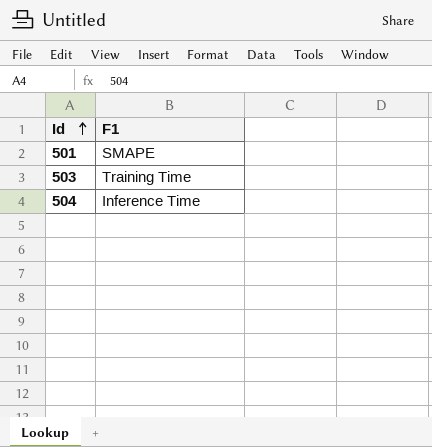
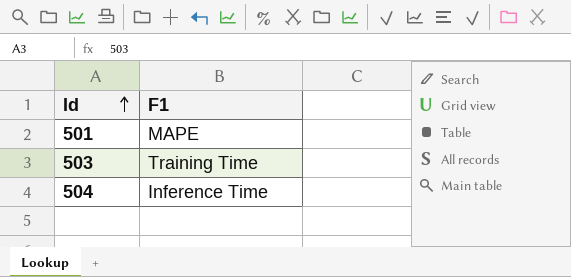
501 | F1: SMAPE -> MAPE

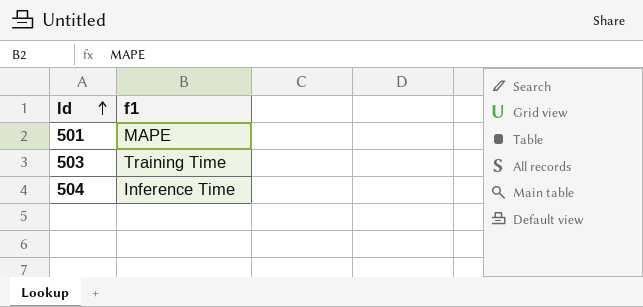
column name: F1 -> f1

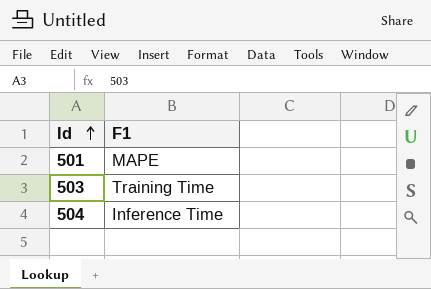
column name: f1 -> F1

